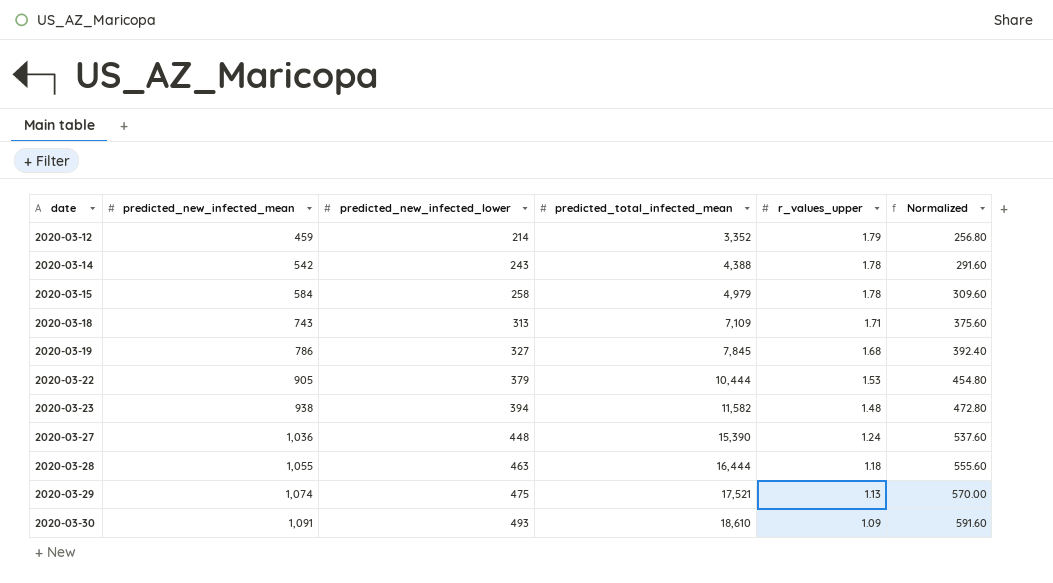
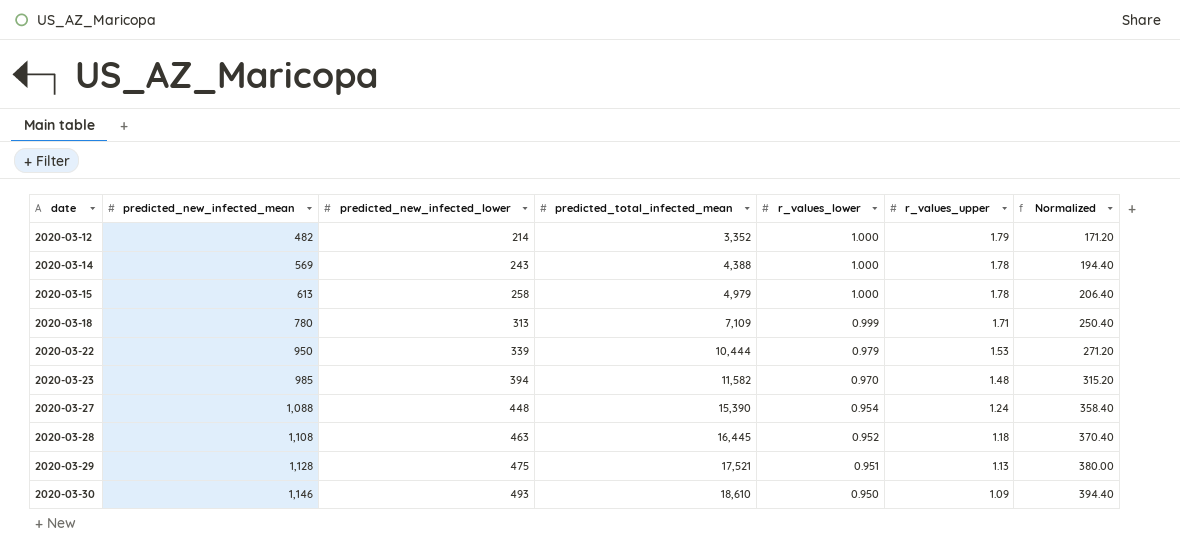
column r_values_lower | position: none -> 5
column Normalized | formula: [predicted_new_infected_lower] * 1.2 -> [predicted_new_infected_lower] * 0.8
row 2020-03-19: 786 | 327 | 7,845 | 1.68 | 392.40 -> none
2020-03-12 | predicted_new_infected_mean: 459 -> 482
2020-03-14 | predicted_new_infected_mean: 542 -> 569
2020-03-15 | predicted_new_infected_mean: 584 -> 613
2020-03-18 | predicted_new_infected_mean: 743 -> 780
2020-03-22 | predicted_new_infected_mean: 905 -> 950
2020-03-22 | predicted_new_infected_lower: 379 -> 339
2020-03-23 | predicted_new_infected_mean: 938 -> 985
2020-03-27 | predicted_new_infected_mean: 1,036 -> 1,088
2020-03-28 | predicted_new_infected_mean: 1,055 -> 1,108
2020-03-28 | predicted_total_infected_mean: 16,444 -> 16,445
2020-03-29 | predicted_new_infected_mean: 1,074 -> 1,128
2020-03-30 | predicted_new_infected_mean: 1,091 -> 1,146

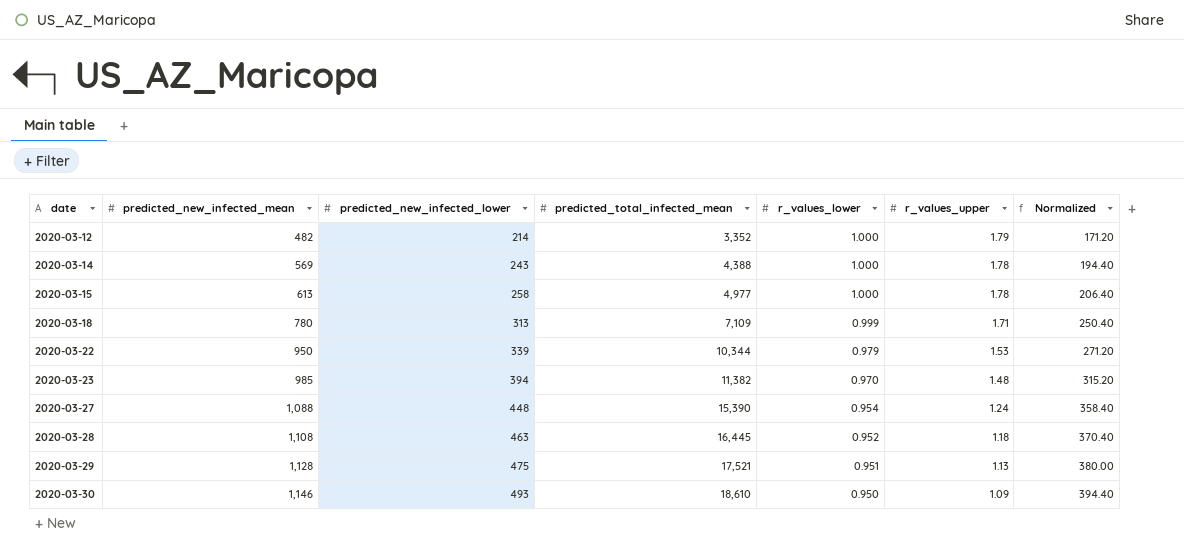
2020-03-15 | predicted_total_infected_mean: 4,979 -> 4,977
2020-03-22 | predicted_total_infected_mean: 10,444 -> 10,344
2020-03-23 | predicted_total_infected_mean: 11,582 -> 11,382

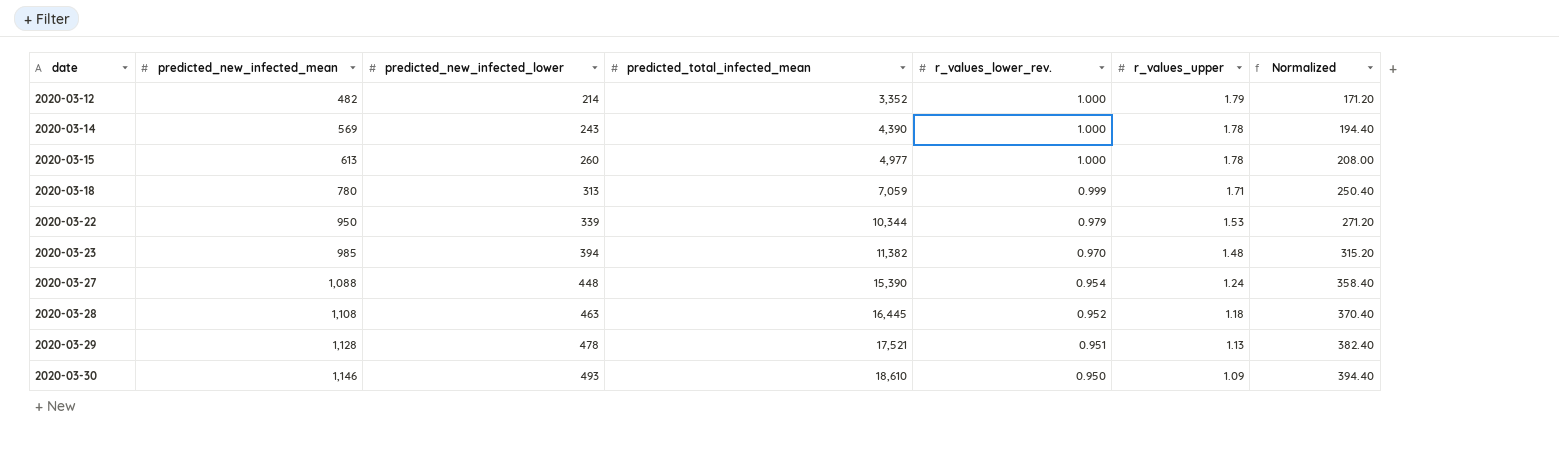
column name: r_values_lower -> r_values_lower_rev.
2020-03-14 | predicted_total_infected_mean: 4,388 -> 4,390
2020-03-15 | predicted_new_infected_lower: 258 -> 260
2020-03-15 | Normalized: 206.40 -> 208.00
2020-03-18 | predicted_total_infected_mean: 7,109 -> 7,059
2020-03-29 | predicted_new_infected_lower: 475 -> 478
2020-03-29 | Normalized: 380.00 -> 382.40

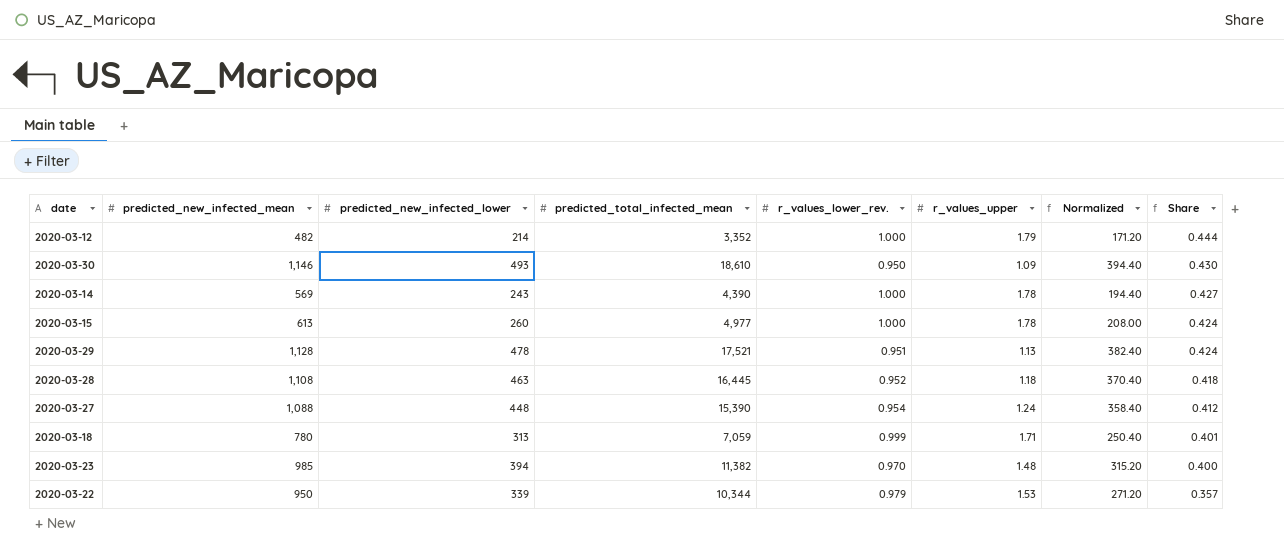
row order: date ascending -> Share descending
column Share | formula: none -> [predicted_new_infected_lower] / [predicted_new_infected_mean]

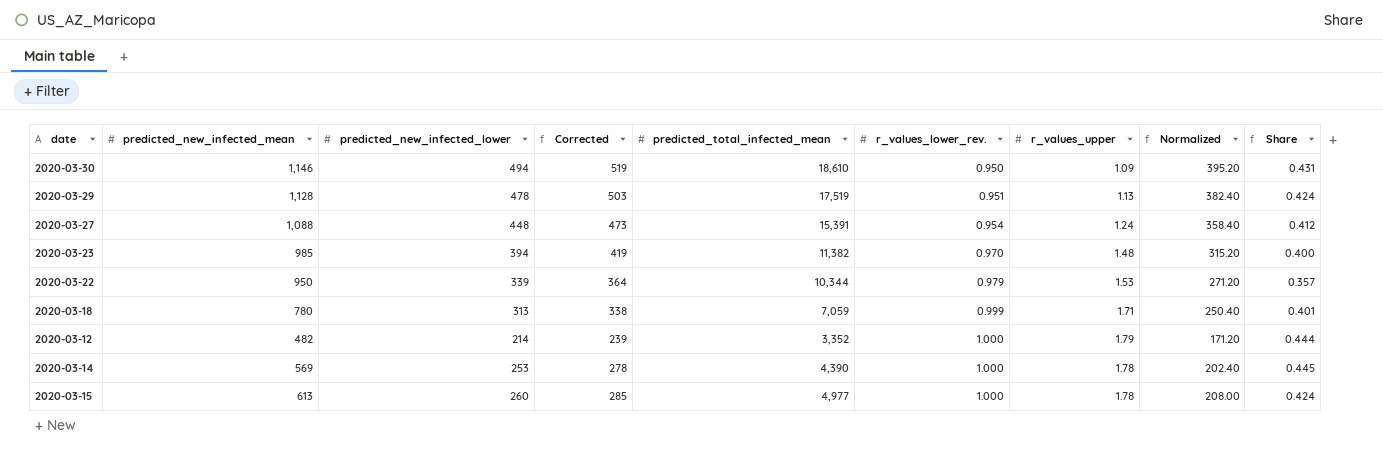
row order: Share descending -> r_values_lower_rev. ascending
column Corrected | formula: none -> [predicted_new_infected_lower] + 25
row 2020-03-28: 1,108 | 463 | 16,445 | 0.952 | 1.18 | 370.40 | 0.418 -> none
2020-03-30 | predicted_new_infected_lower: 493 -> 494
2020-03-30 | Normalized: 394.40 -> 395.20
2020-03-30 | Share: 0.430 -> 0.431
2020-03-29 | predicted_total_infected_mean: 17,521 -> 17,519
2020-03-27 | predicted_total_infected_mean: 15,390 -> 15,391
2020-03-14 | predicted_new_infected_lower: 243 -> 253
2020-03-14 | Normalized: 194.40 -> 202.40
2020-03-14 | Share: 0.427 -> 0.445

